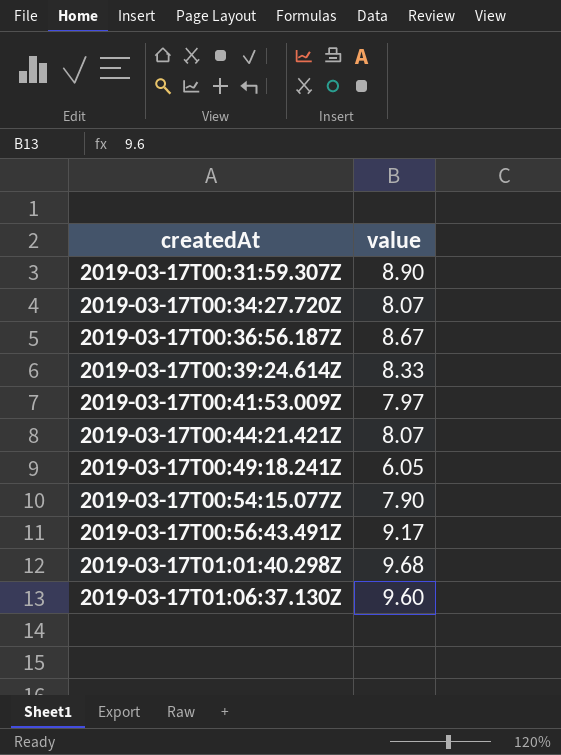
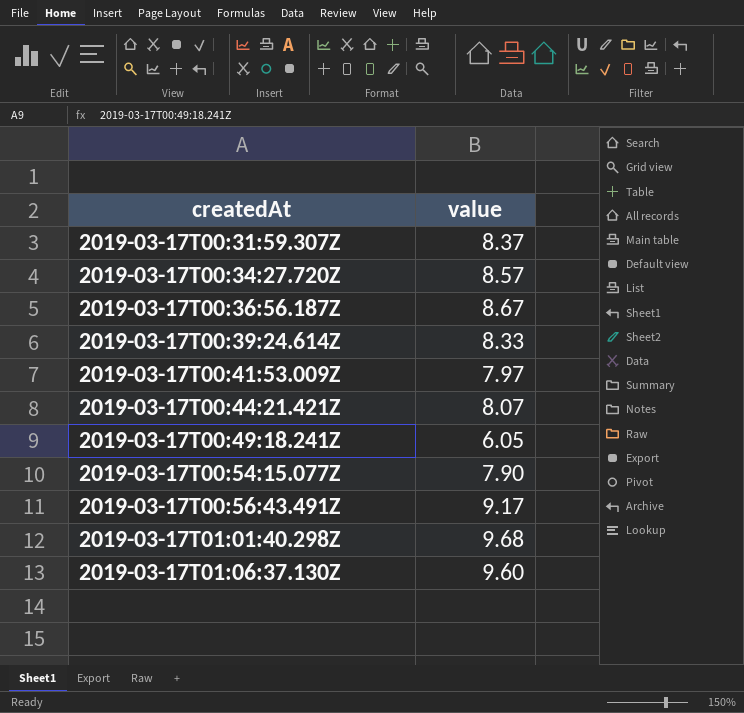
2019-03-17T00:31:59.307Z | value: 8.90 -> 8.37
2019-03-17T00:34:27.720Z | value: 8.07 -> 8.57

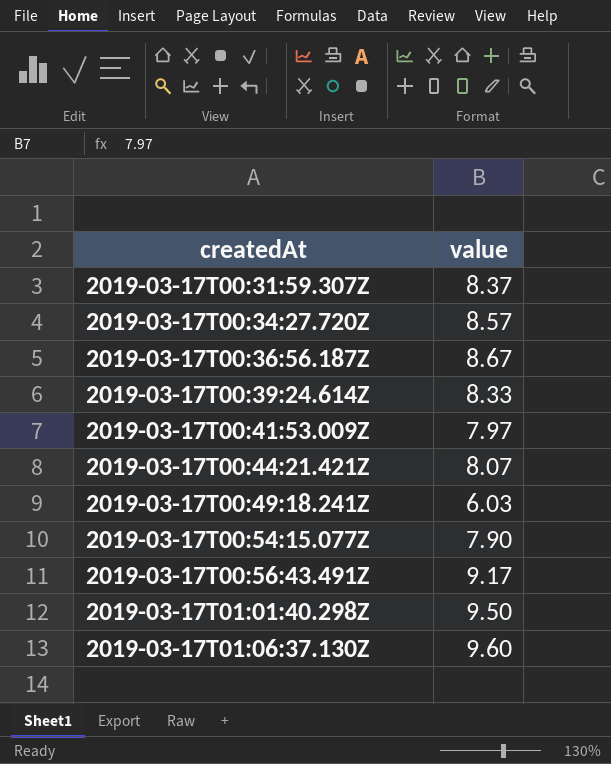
2019-03-17T00:49:18.241Z | value: 6.05 -> 6.03
2019-03-17T01:01:40.298Z | value: 9.68 -> 9.50

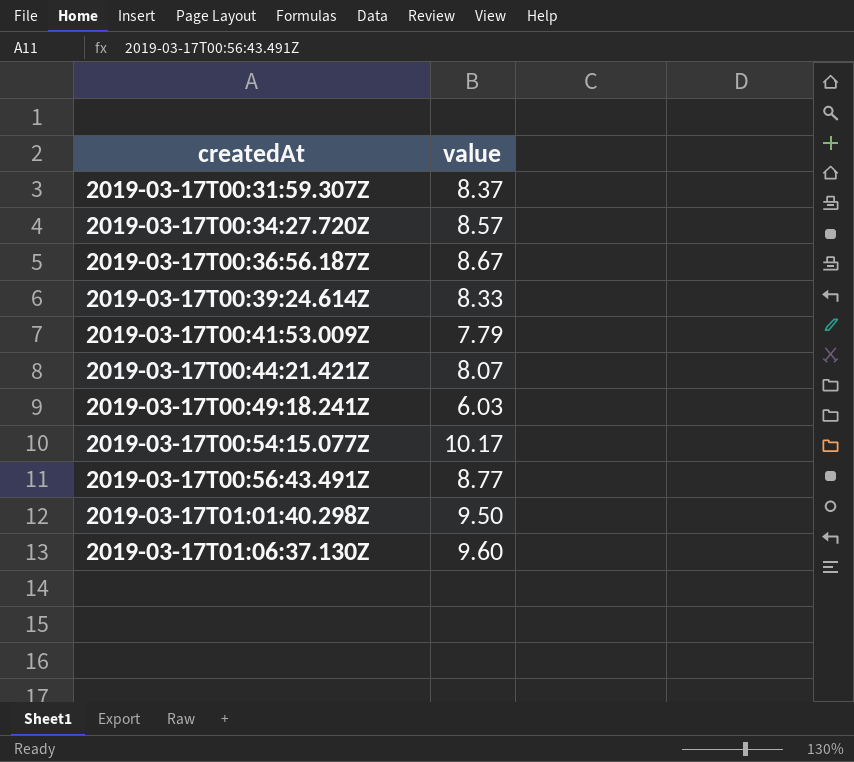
2019-03-17T00:41:53.009Z | value: 7.97 -> 7.79
2019-03-17T00:54:15.077Z | value: 7.90 -> 10.17
2019-03-17T00:56:43.491Z | value: 9.17 -> 8.77

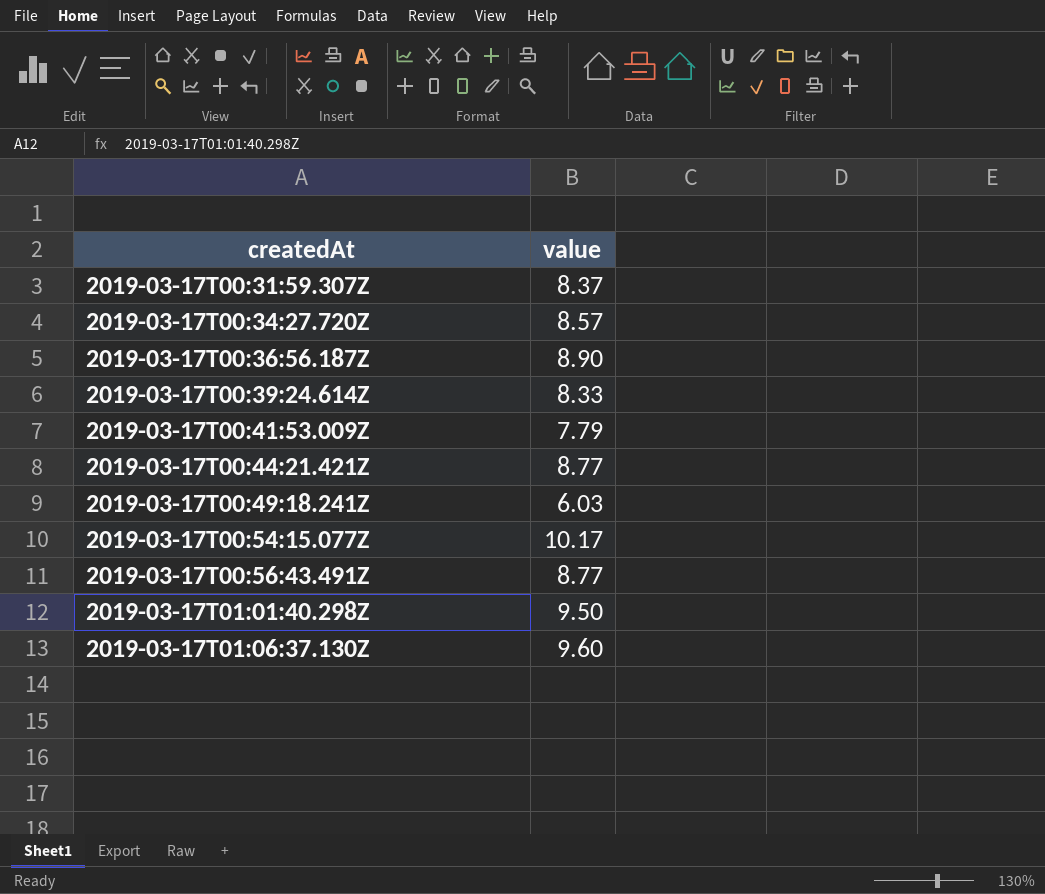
2019-03-17T00:36:56.187Z | value: 8.67 -> 8.90
2019-03-17T00:44:21.421Z | value: 8.07 -> 8.77

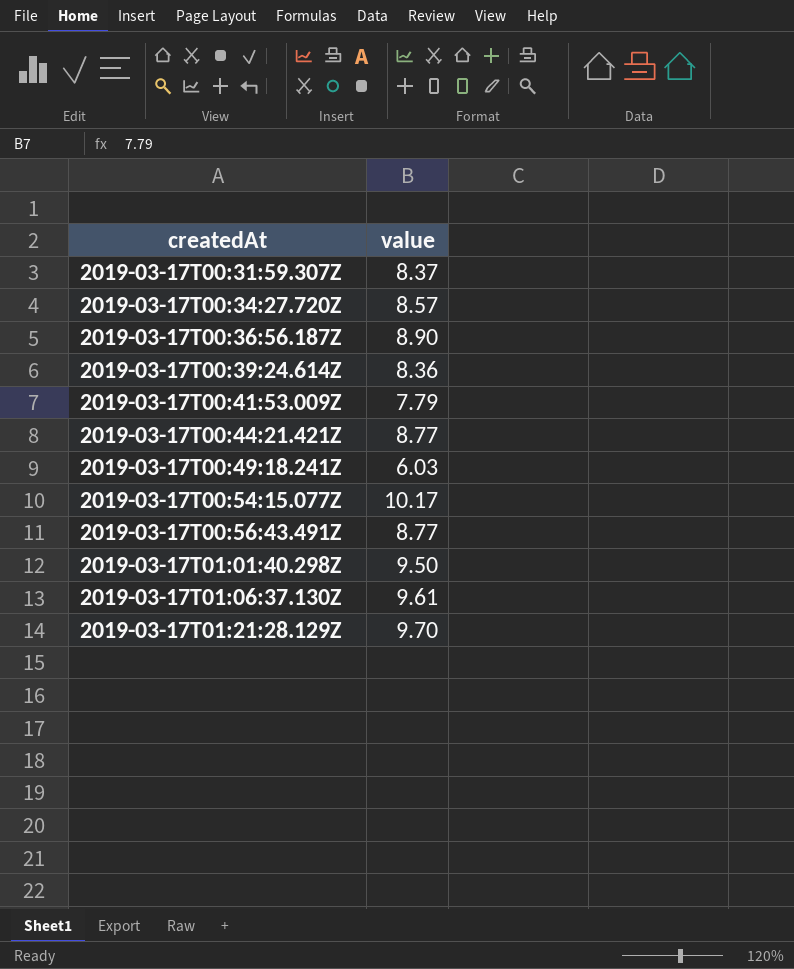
2019-03-17T00:39:24.614Z | value: 8.33 -> 8.36
2019-03-17T01:06:37.130Z | value: 9.60 -> 9.61
row 2019-03-17T01:21:28.129Z: none -> 9.70

